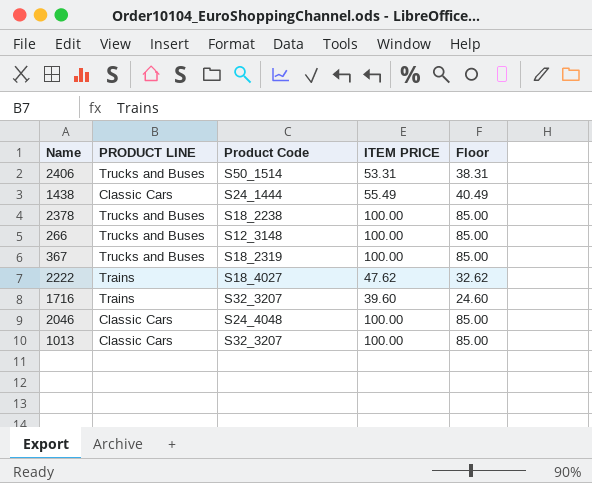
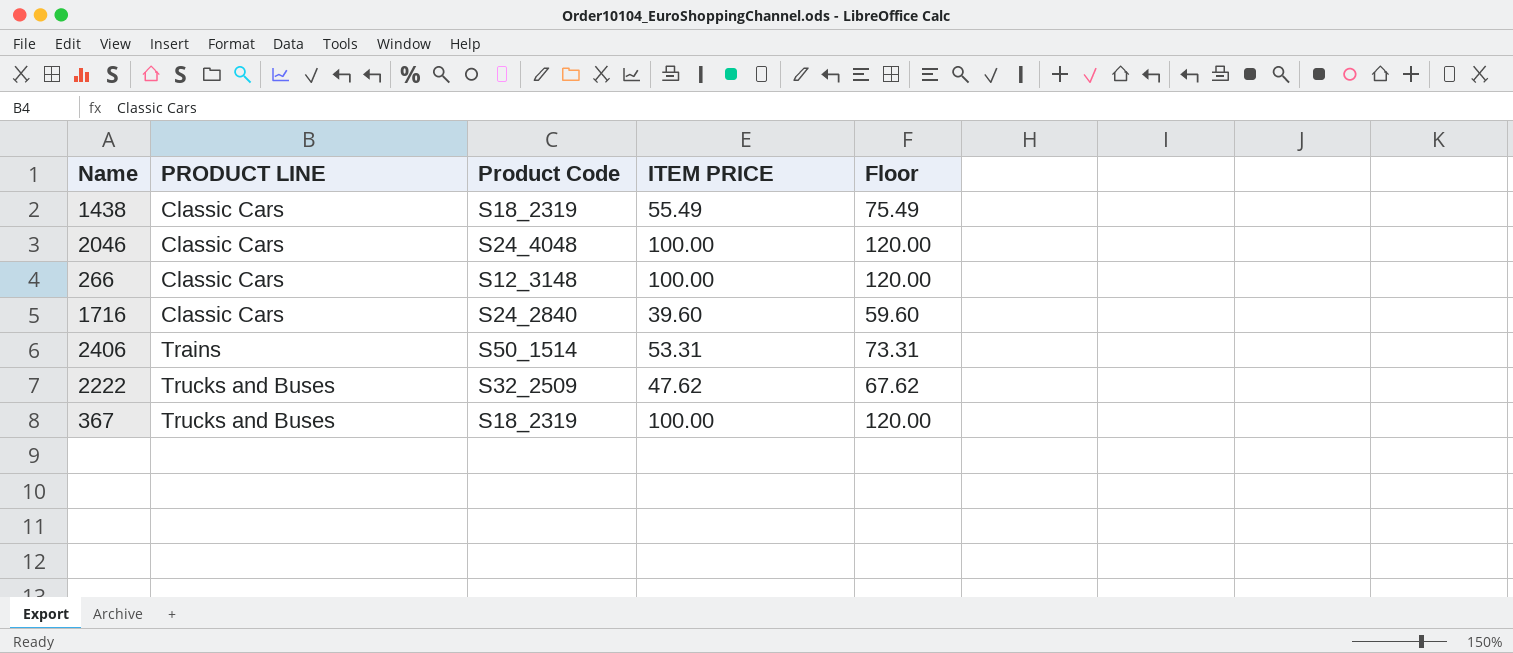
row order: none -> PRODUCT LINE ascending
column Floor | formula: [ITEM PRICE] - 15 -> [ITEM PRICE] + 20
row 2378: Trucks and Buses | S18_2238 | 100.00 | 85.00 -> none
row 1013: Classic Cars | S32_3207 | 100.00 | 85.00 -> none
1438 | Product Code: S24_1444 -> S18_2319
266 | PRODUCT LINE: Trucks and Buses -> Classic Cars
1716 | PRODUCT LINE: Trains -> Classic Cars
1716 | Product Code: S32_3207 -> S24_2840
2406 | PRODUCT LINE: Trucks and Buses -> Trains
2222 | PRODUCT LINE: Trains -> Trucks and Buses
2222 | Product Code: S18_4027 -> S32_2509

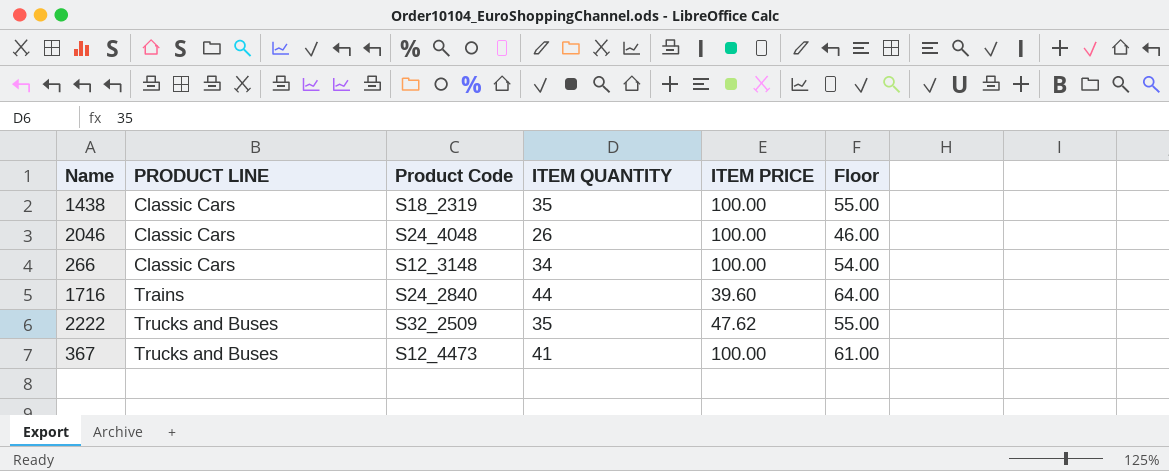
column ITEM QUANTITY | position: none -> 4
column Floor | formula: [ITEM PRICE] + 20 -> [ITEM QUANTITY] + 20
row 2406: Trains | S50_1514 | 53.31 | 73.31 -> none
1438 | ITEM PRICE: 55.49 -> 100.00
1716 | PRODUCT LINE: Classic Cars -> Trains
367 | Product Code: S18_2319 -> S12_4473

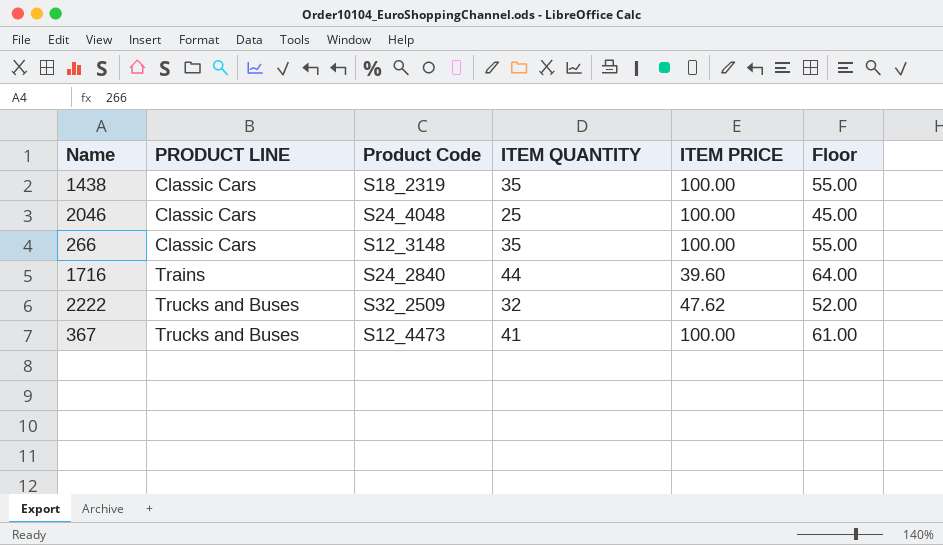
2046 | ITEM QUANTITY: 26 -> 25
2046 | Floor: 46.00 -> 45.00
266 | ITEM QUANTITY: 34 -> 35
266 | Floor: 54.00 -> 55.00
2222 | ITEM QUANTITY: 35 -> 32
2222 | Floor: 55.00 -> 52.00

